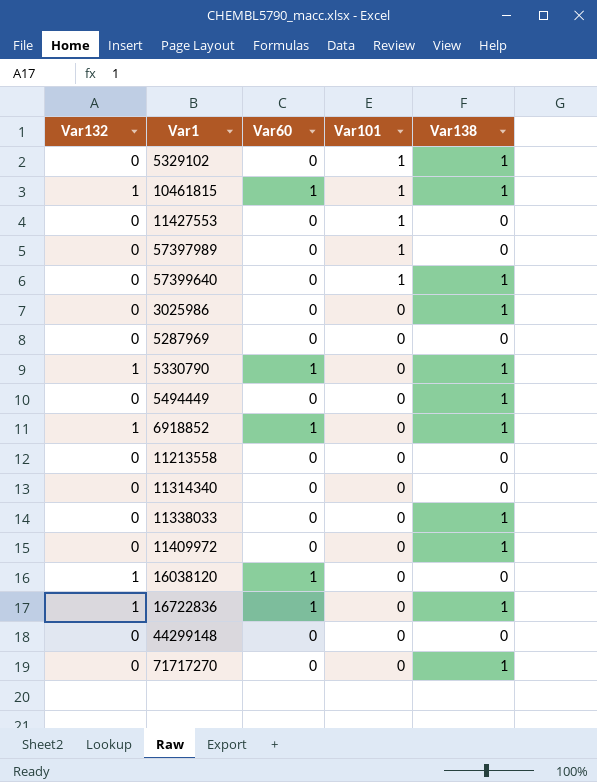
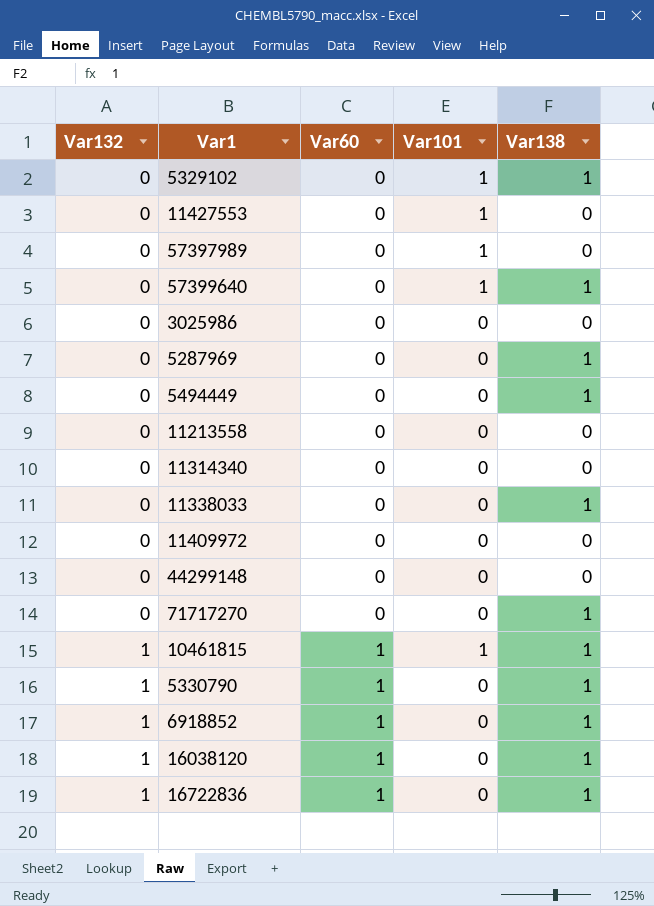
row order: Var101 descending -> Var132 ascending
3025986 | Var138: 1 -> 0
5287969 | Var138: 0 -> 1
11409972 | Var138: 1 -> 0
16038120 | Var138: 0 -> 1

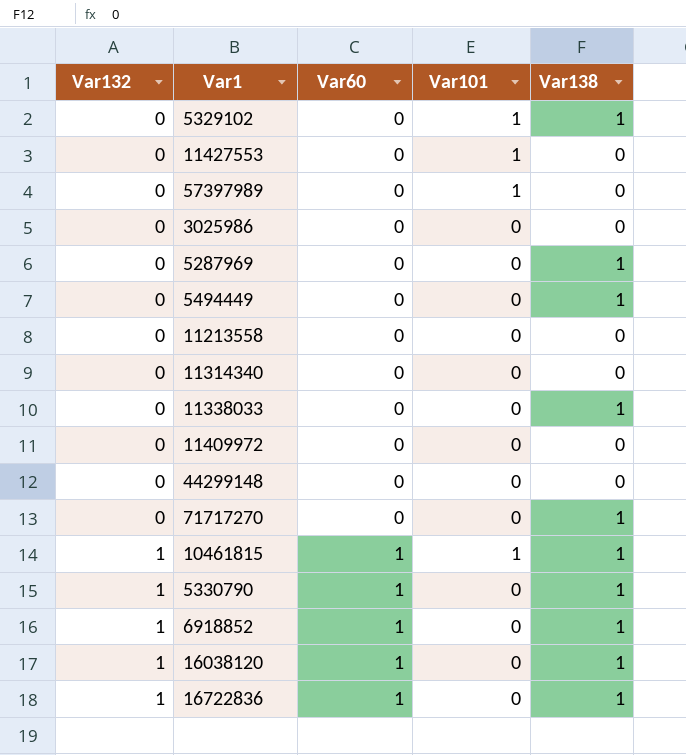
row 57399640: 0 | 0 | 1 | 1 -> none

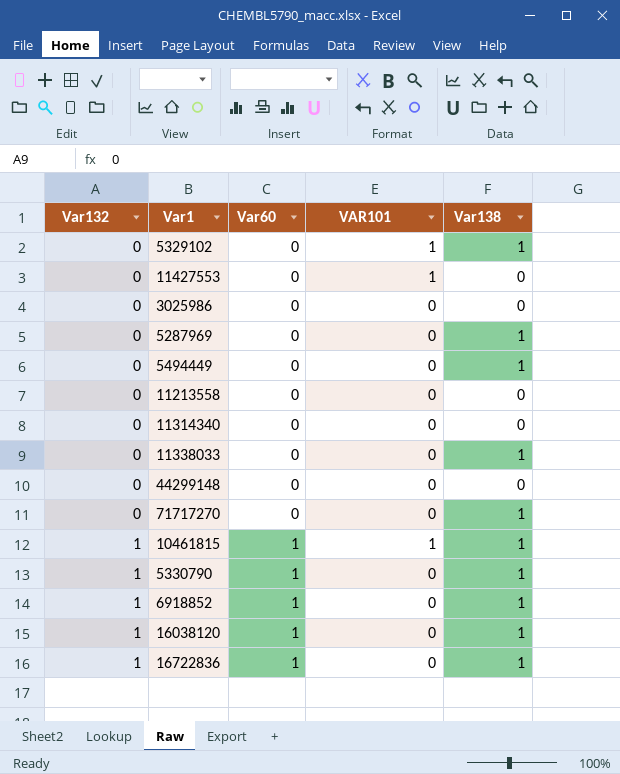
column name: Var101 -> VAR101
row 57397989: 0 | 0 | 1 | 0 -> none
row 11409972: 0 | 0 | 0 | 0 -> none

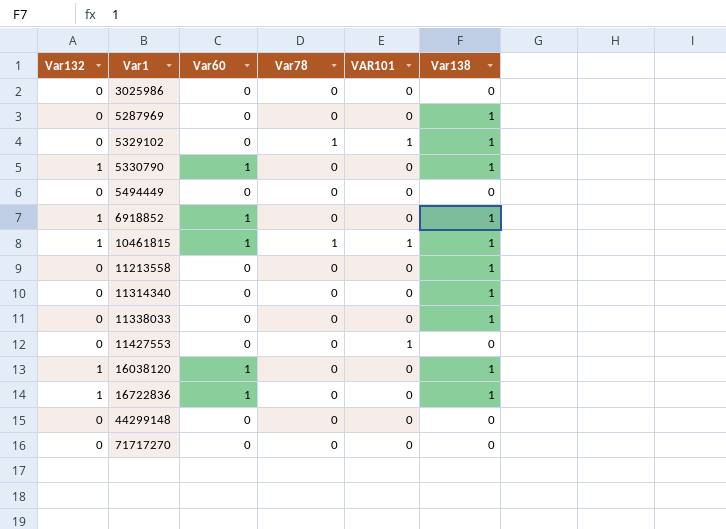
row order: Var132 ascending -> Var1 ascending
column Var78 | position: none -> 4
5494449 | Var138: 1 -> 0
11213558 | Var138: 0 -> 1
11314340 | Var138: 0 -> 1
71717270 | Var138: 1 -> 0

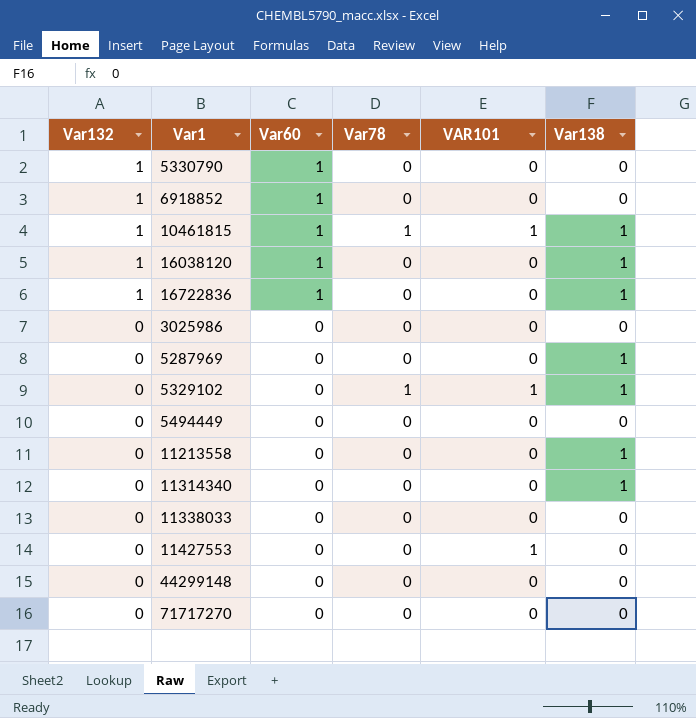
row order: Var1 ascending -> Var132 descending
5330790 | Var138: 1 -> 0
6918852 | Var138: 1 -> 0
11338033 | Var138: 1 -> 0

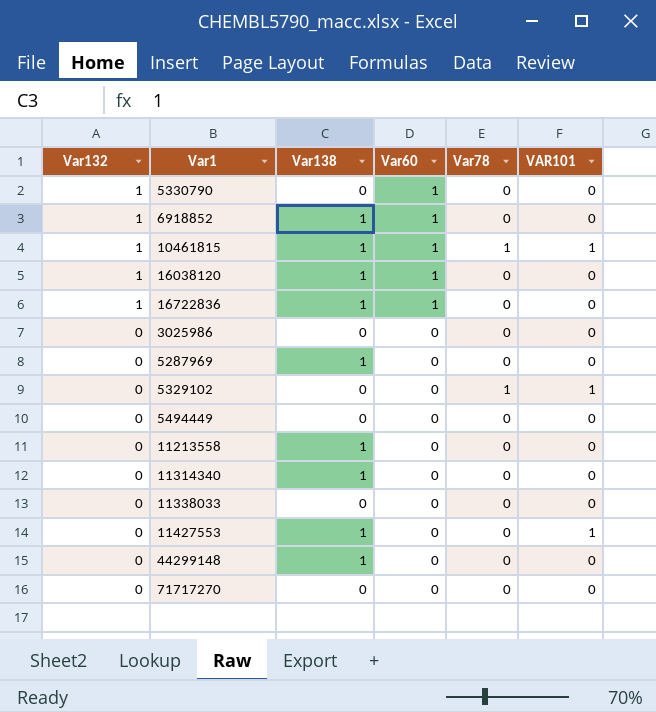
column Var138 | position: 6 -> 3
6918852 | Var138: 0 -> 1
5329102 | Var138: 1 -> 0
11427553 | Var138: 0 -> 1
44299148 | Var138: 0 -> 1

